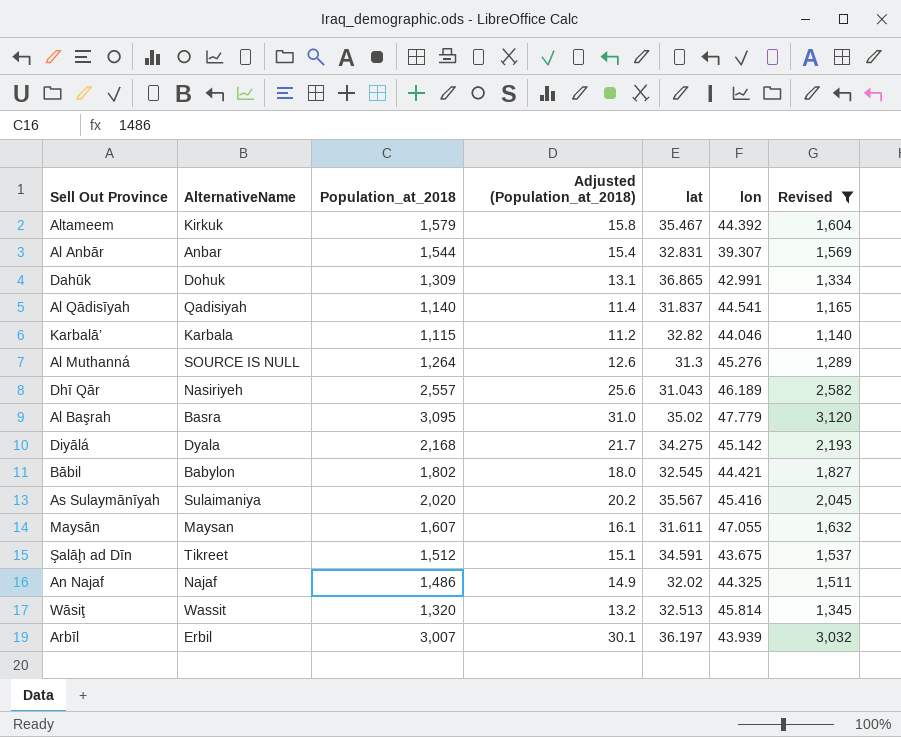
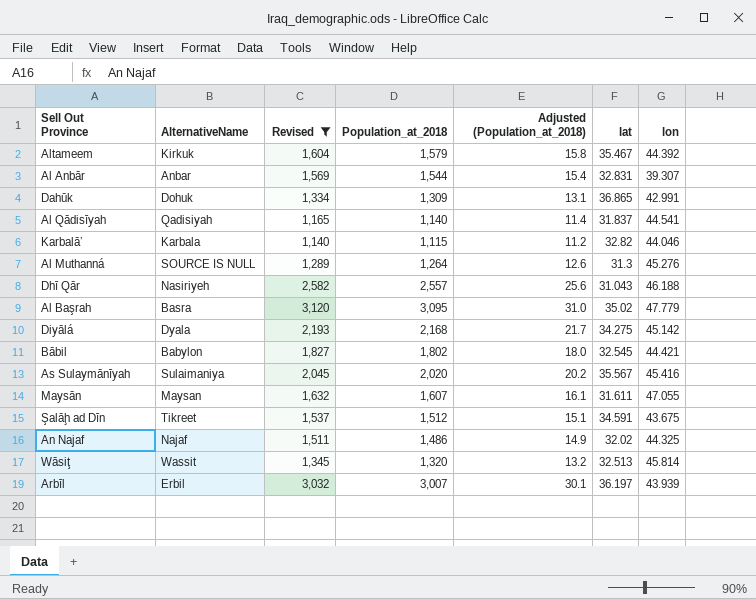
column Revised | position: 7 -> 3
Dhī Qār | lon: 46.189 -> 46.188

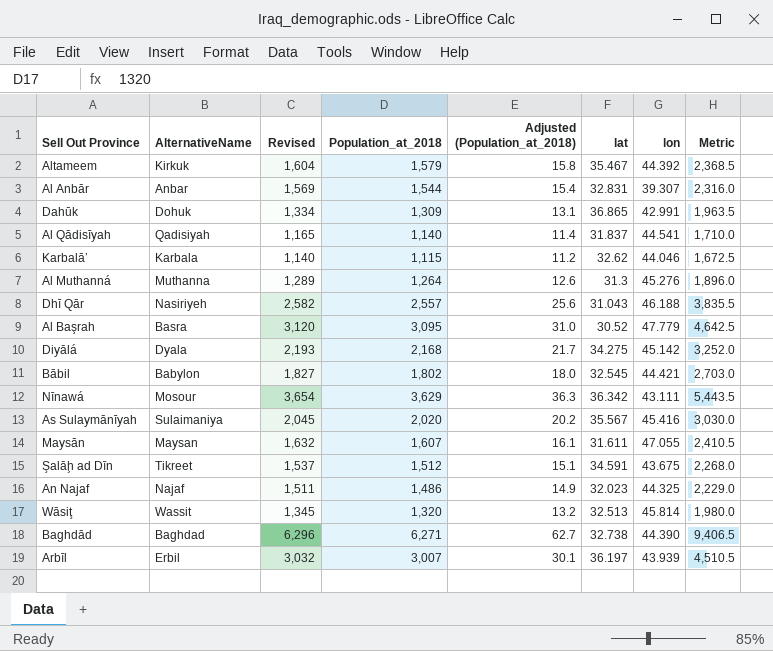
filter: Revised <= 3,120 -> none
column Metric | formula: none -> [Population_at_2018] * 1.5
Karbalā’ | lat: 32.82 -> 32.62
Al Muthanná | AlternativeName: SOURCE IS NULL -> Muthanna
Al Başrah | lat: 35.02 -> 30.52
An Najaf | lat: 32.02 -> 32.023

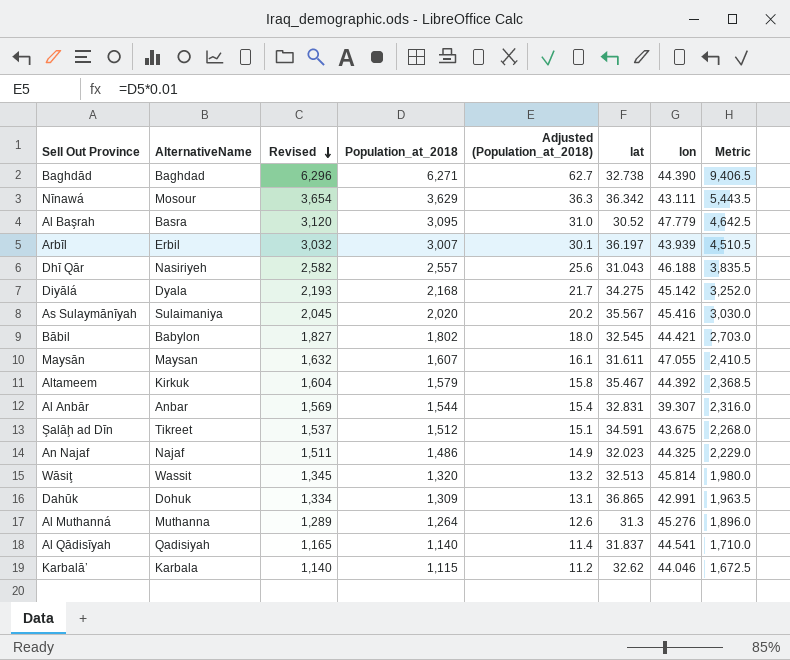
row order: none -> Revised descending

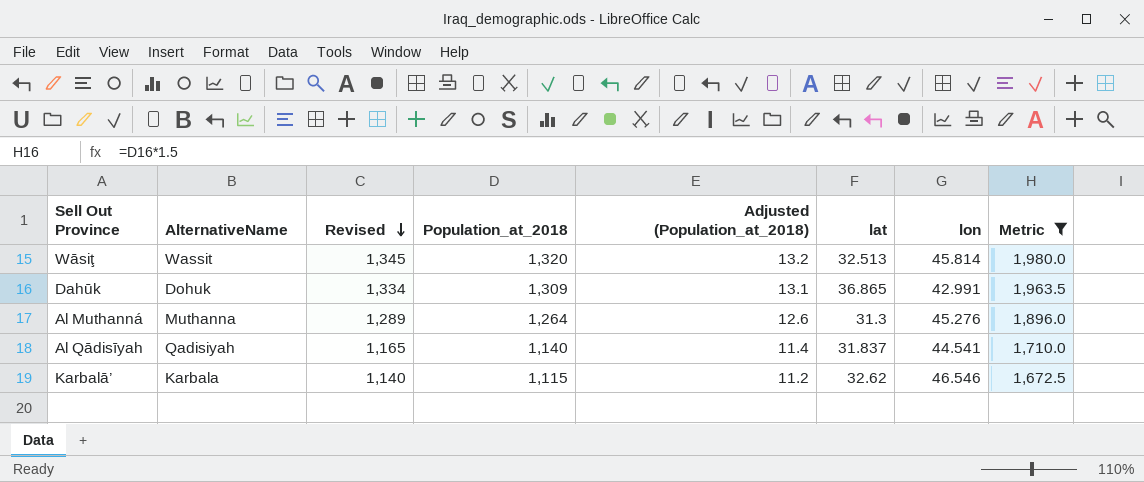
filter: none -> Metric <= 1,980.0
Karbalā’ | lon: 44.046 -> 46.546

